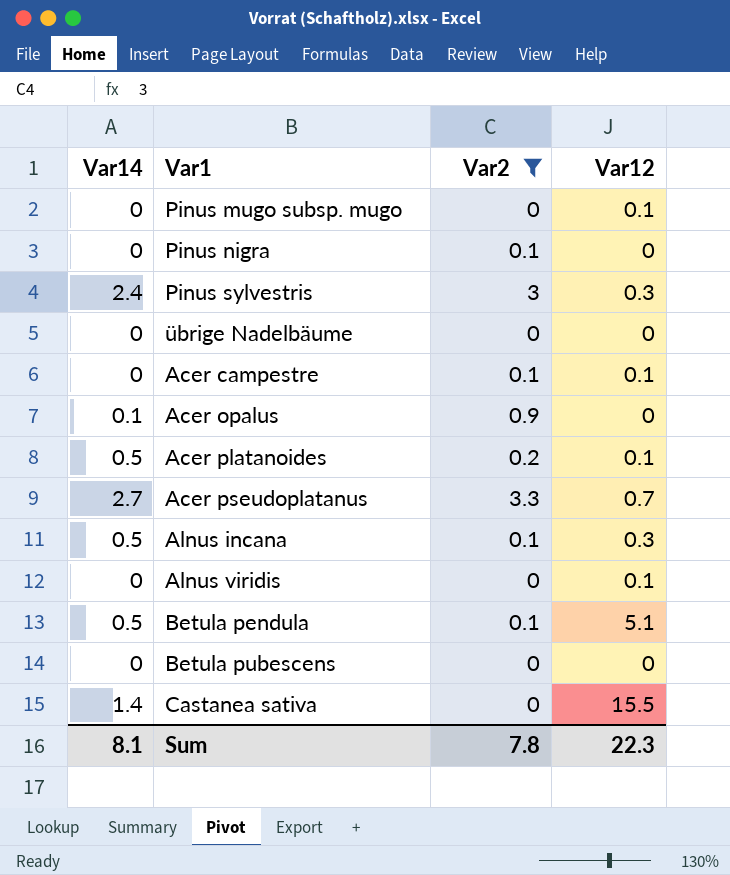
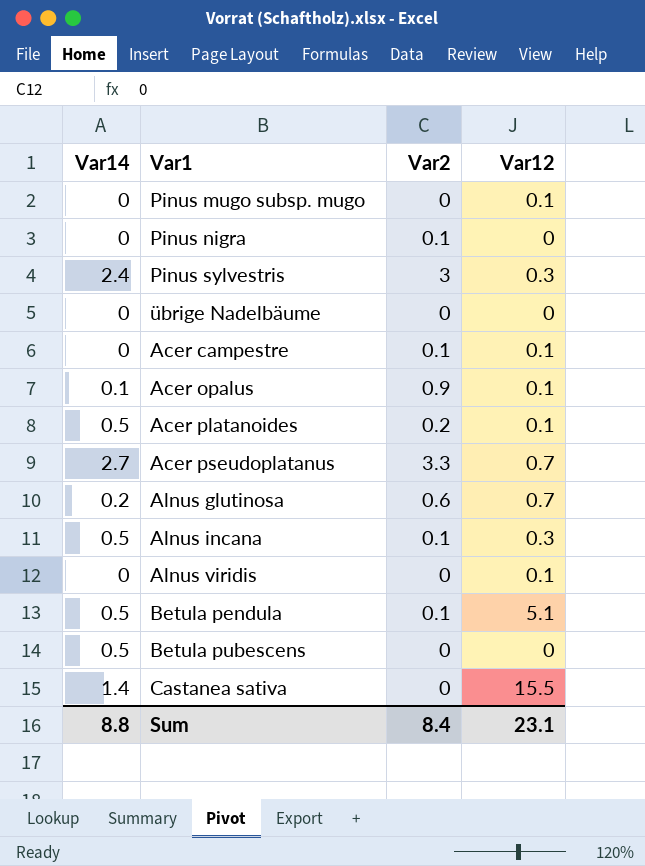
filter: Var2 != 0.6 -> none
Acer opalus | Var12: 0 -> 0.1
Betula pubescens | Var14: 0 -> 0.5
Sum | Var14: 8.1 -> 8.8
Sum | Var2: 7.8 -> 8.4
Sum | Var12: 22.3 -> 23.1

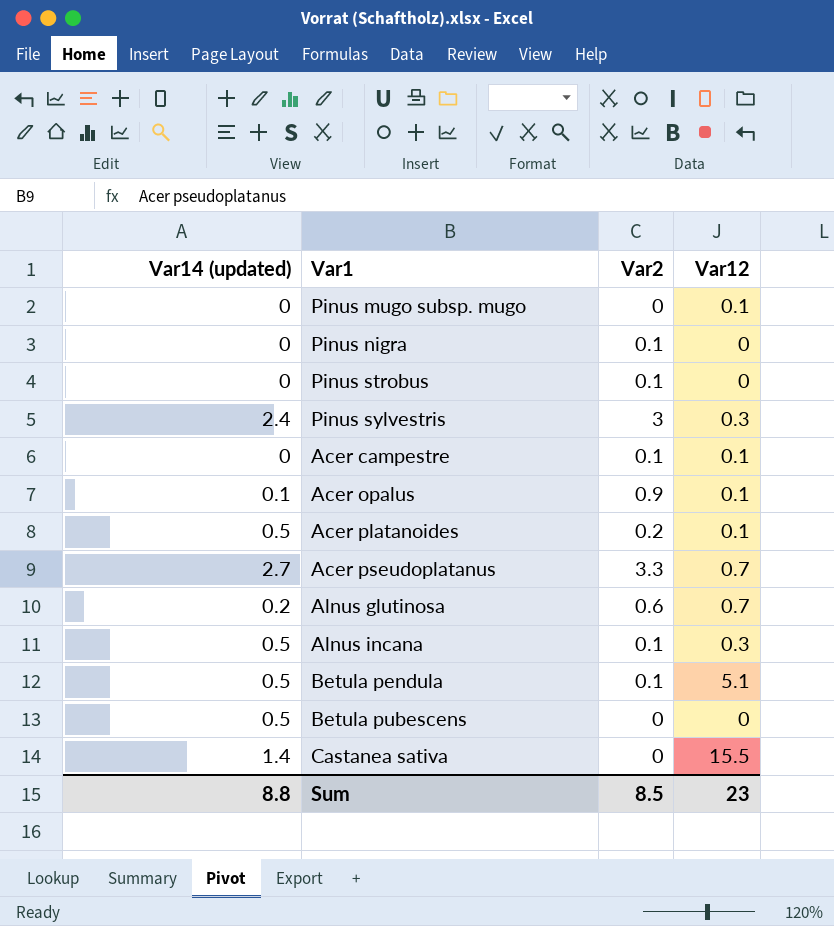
column name: Var14 -> Var14 (updated)
row übrige Nadelbäume: 0 | 0 | 0 -> none
row Alnus viridis: 0 | 0 | 0.1 -> none
row Pinus strobus: none -> 0 | 0.1 | 0
Sum | Var2: 8.4 -> 8.5
Sum | Var12: 23.1 -> 23

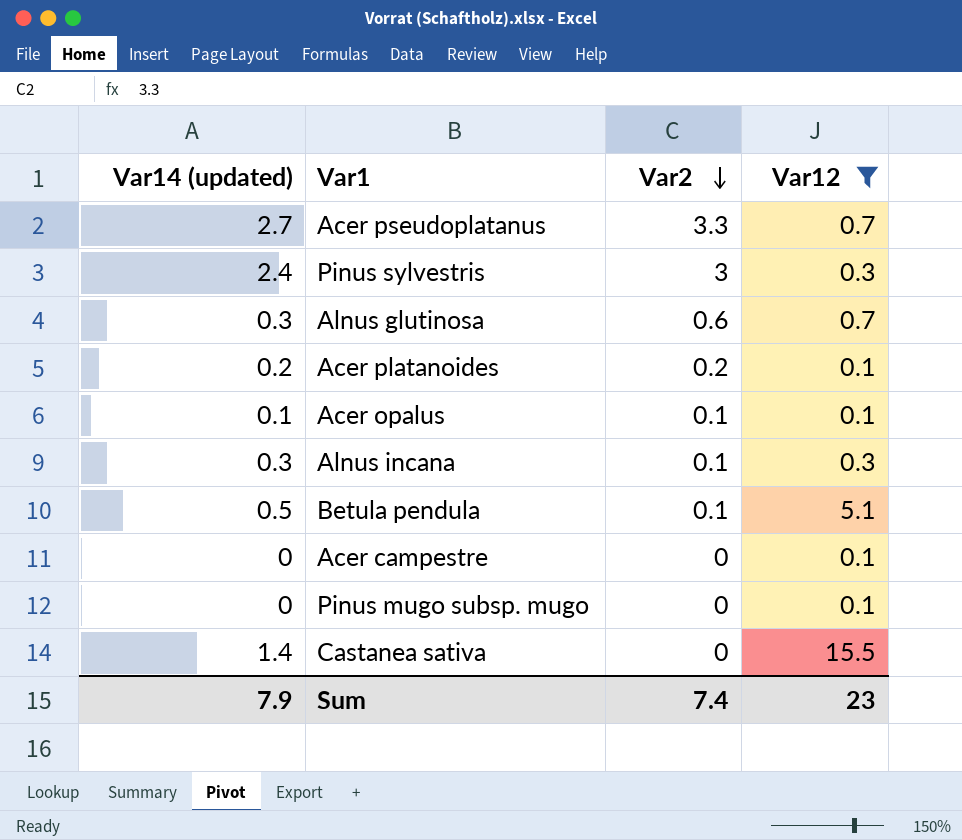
filter: none -> Var12 != 0
row order: none -> Var2 descending
Alnus glutinosa | Var14 (updated): 0.2 -> 0.3
Acer platanoides | Var14 (updated): 0.5 -> 0.2
Acer opalus | Var2: 0.9 -> 0.1
Alnus incana | Var14 (updated): 0.5 -> 0.3
Acer campestre | Var2: 0.1 -> 0
Sum | Var14 (updated): 8.8 -> 7.9
Sum | Var2: 8.5 -> 7.4

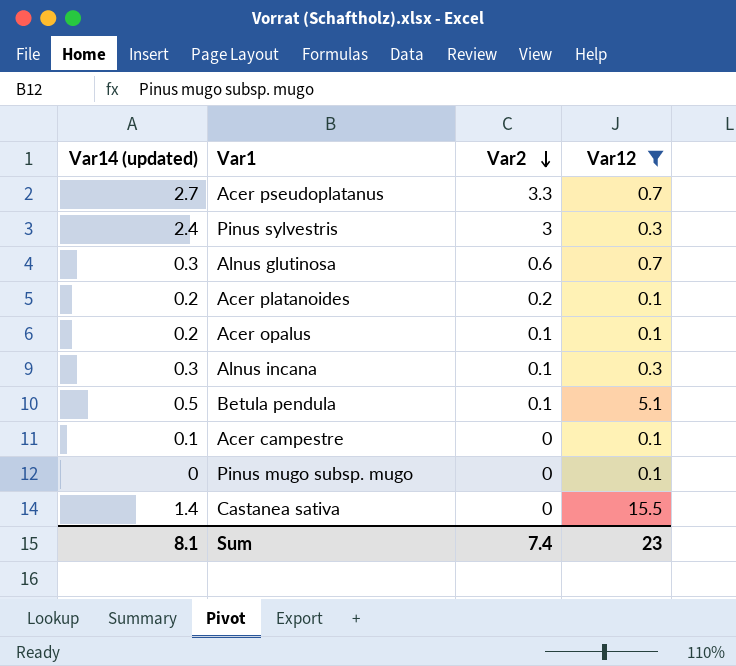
Acer opalus | Var14 (updated): 0.1 -> 0.2
Acer campestre | Var14 (updated): 0 -> 0.1
Sum | Var14 (updated): 7.9 -> 8.1

